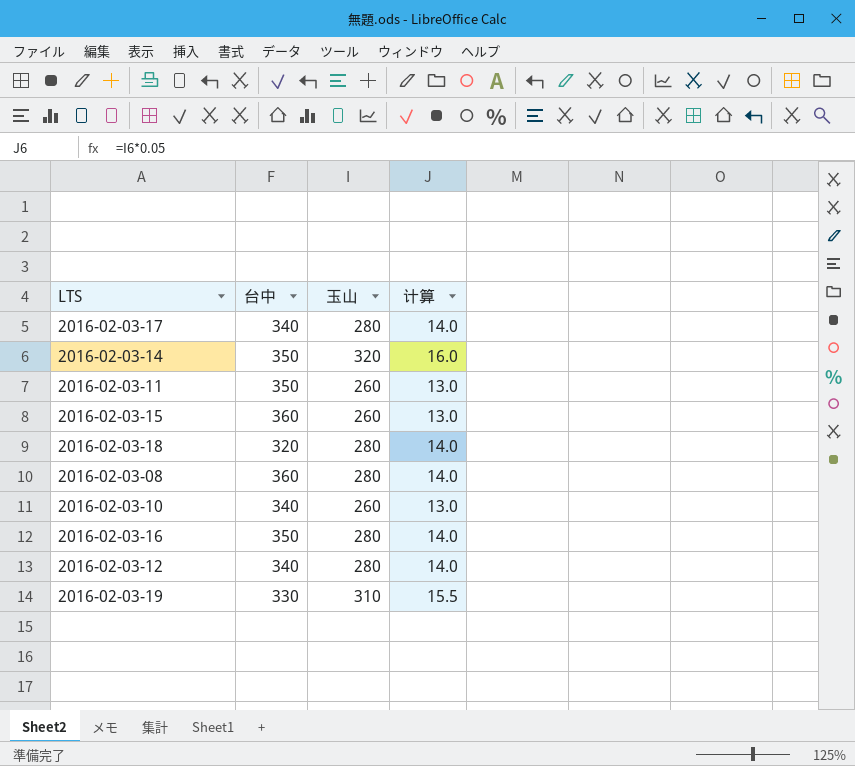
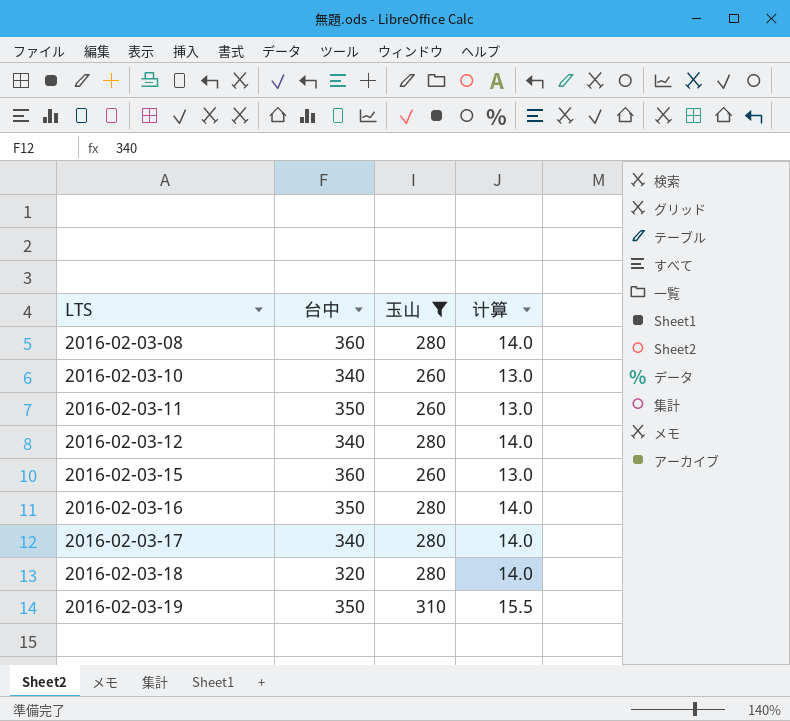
filter: none -> 玉山 != 320
row order: none -> LTS ascending
2016-02-03-19 | 台中: 330 -> 350

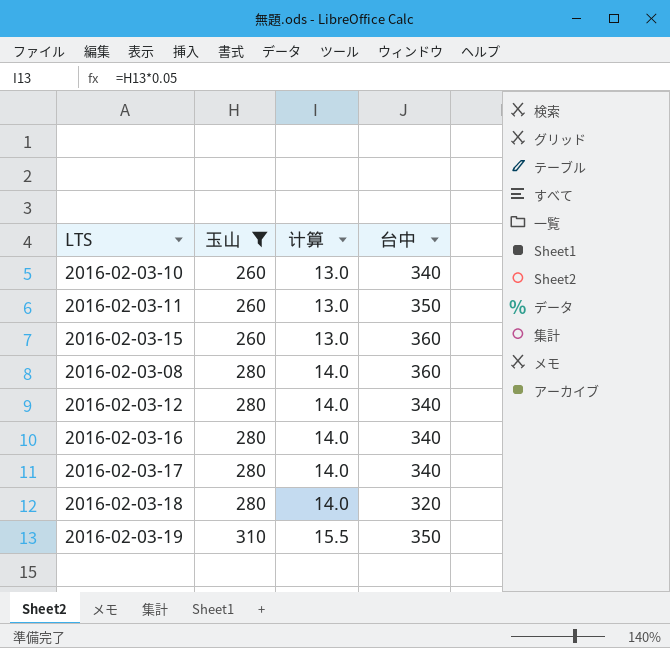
row order: LTS ascending -> 玉山 ascending
column 台中 | position: 2 -> 4
2016-02-03-16 | 台中: 350 -> 340

